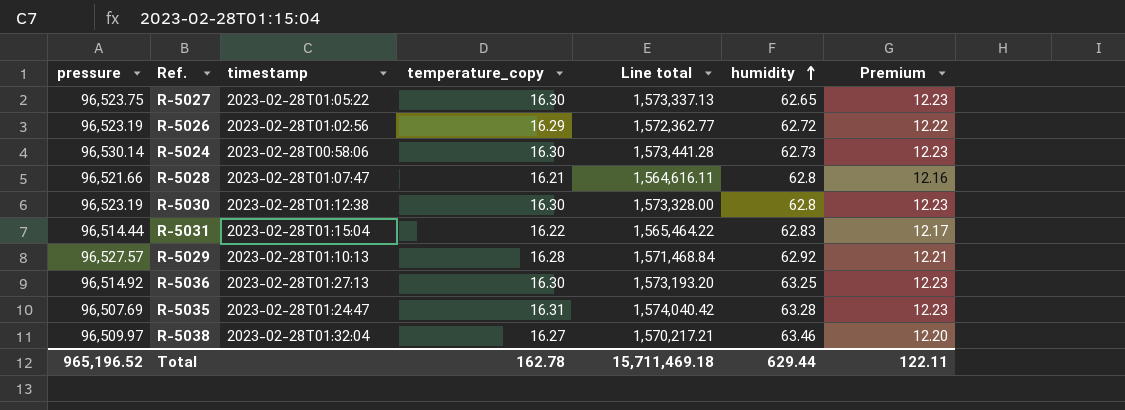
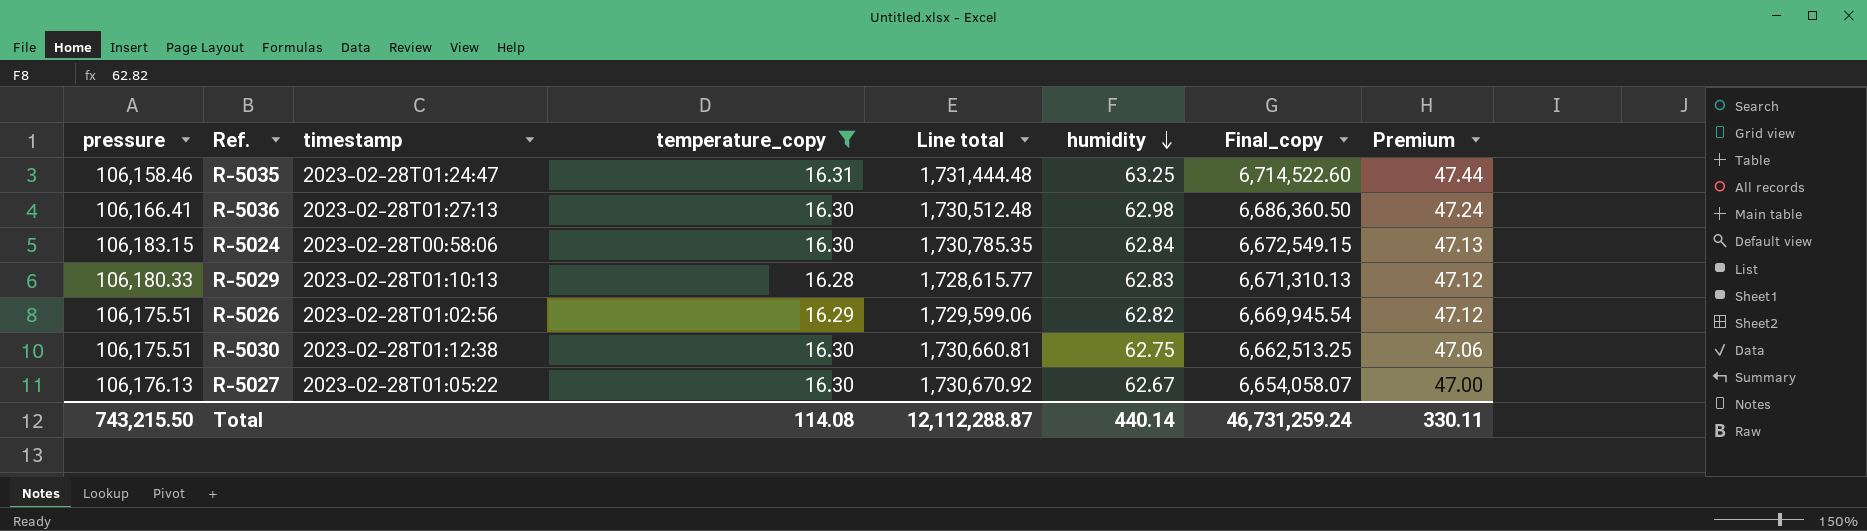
filter: none -> temperature_copy >= 16.28
row order: humidity ascending -> humidity descending
column Final_copy | formula: none -> [pressure] * [humidity]
column Premium | formula: [temperature_copy] * 0.75 -> [humidity] * 0.75
R-5035 | pressure: 96,507.69 -> 106,158.46
R-5035 | Line total: 1,574,040.42 -> 1,731,444.48
R-5035 | humidity: 63.28 -> 63.25
R-5036 | pressure: 96,514.92 -> 106,166.41
R-5036 | Line total: 1,573,193.20 -> 1,730,512.48
R-5036 | humidity: 63.25 -> 62.98
R-5024 | pressure: 96,530.14 -> 106,183.15
R-5024 | Line total: 1,573,441.28 -> 1,730,785.35
R-5024 | humidity: 62.73 -> 62.84
R-5029 | pressure: 96,527.57 -> 106,180.33
R-5029 | Line total: 1,571,468.84 -> 1,728,615.77
R-5029 | humidity: 62.92 -> 62.83
R-5026 | pressure: 96,523.19 -> 106,175.51
R-5026 | Line total: 1,572,362.77 -> 1,729,599.06
R-5026 | humidity: 62.72 -> 62.82
R-5030 | pressure: 96,523.19 -> 106,175.51
R-5030 | Line total: 1,573,328.00 -> 1,730,660.81
R-5030 | humidity: 62.8 -> 62.75
R-5027 | pressure: 96,523.75 -> 106,176.13
R-5027 | Line total: 1,573,337.13 -> 1,730,670.92
R-5027 | humidity: 62.65 -> 62.67
Total | pressure: 965,196.52 -> 743,215.50
Total | temperature_copy: 162.78 -> 114.08
Total | Line total: 15,711,469.18 -> 12,112,288.87
Total | humidity: 629.44 -> 440.14
Total | Premium: 122.11 -> 330.11

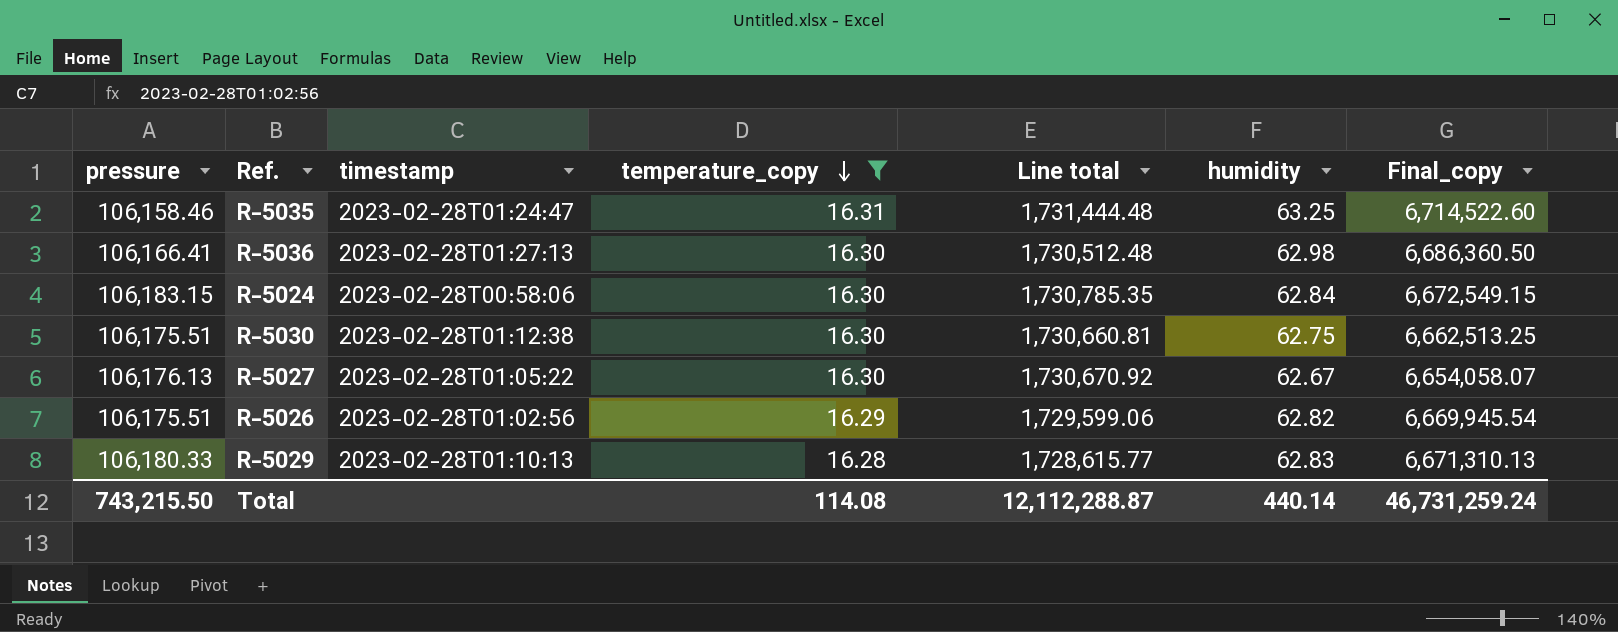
row order: humidity descending -> temperature_copy descending
column Premium | formula: [humidity] * 0.75 -> none

